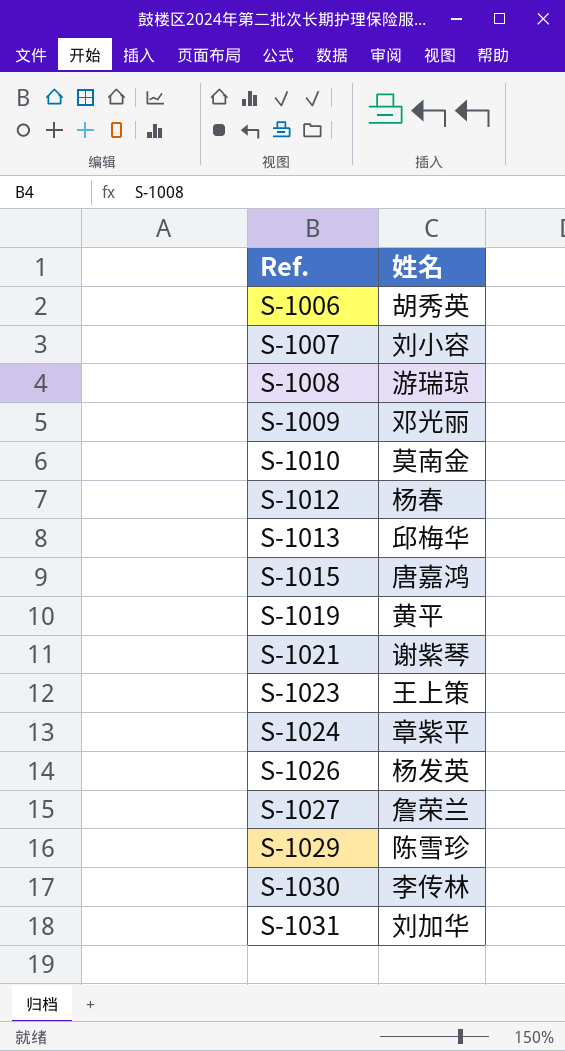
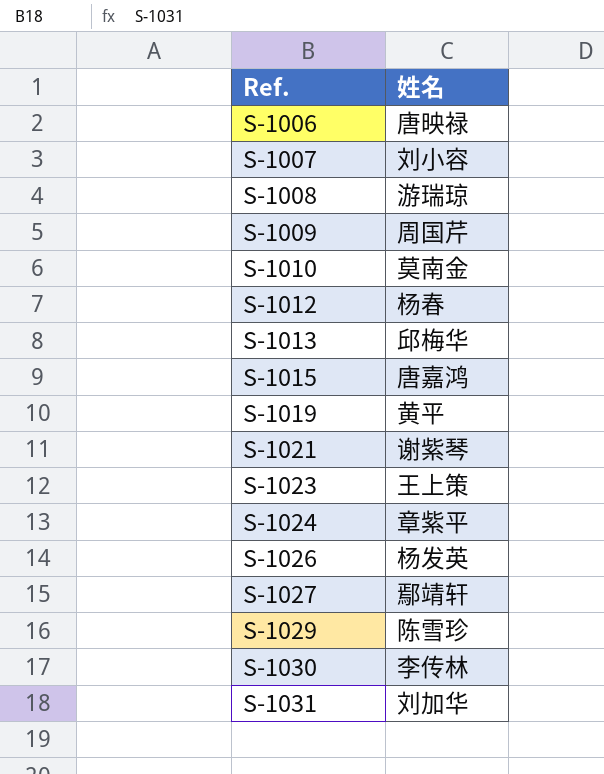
S-1006 | 姓名: 胡秀英 -> 唐映禄
S-1009 | 姓名: 邓光丽 -> 周国芹
S-1027 | 姓名: 詹荣兰 -> 鄢靖轩

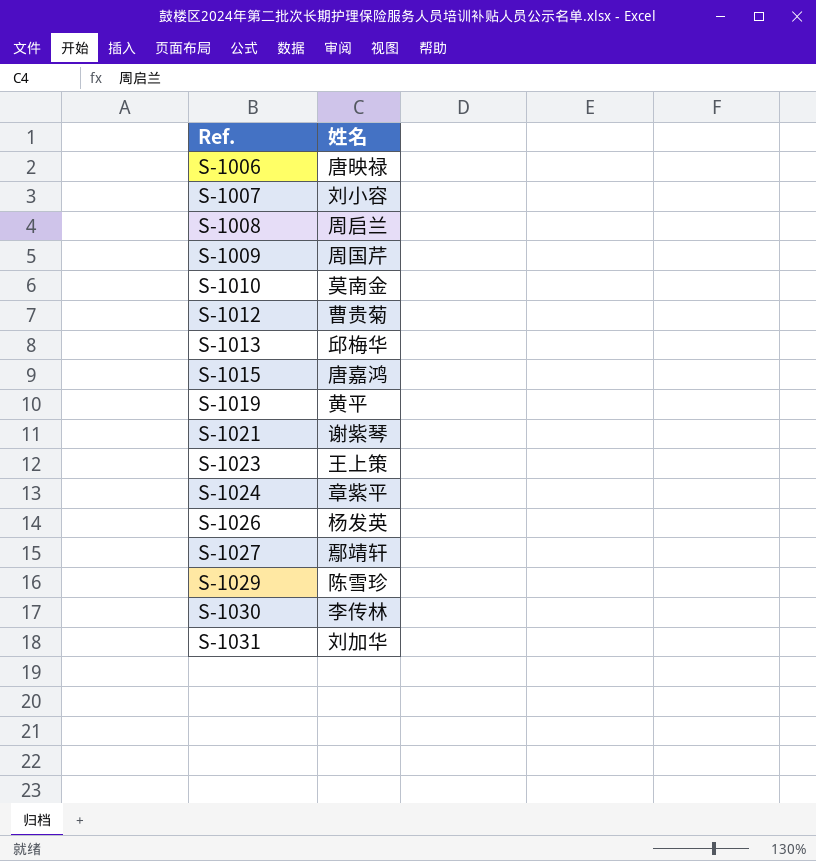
S-1008 | 姓名: 游瑞琼 -> 周启兰
S-1012 | 姓名: 杨春 -> 曹贵菊

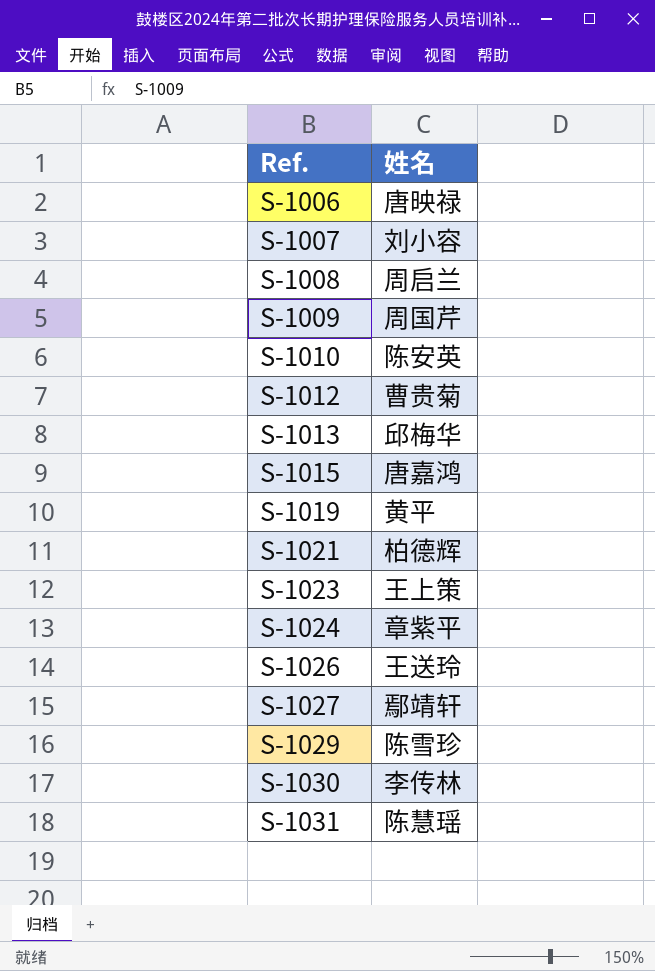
S-1010 | 姓名: 莫南金 -> 陈安英
S-1021 | 姓名: 谢紫琴 -> 柏德辉
S-1026 | 姓名: 杨发英 -> 王送玲
S-1031 | 姓名: 刘加华 -> 陈慧瑶

